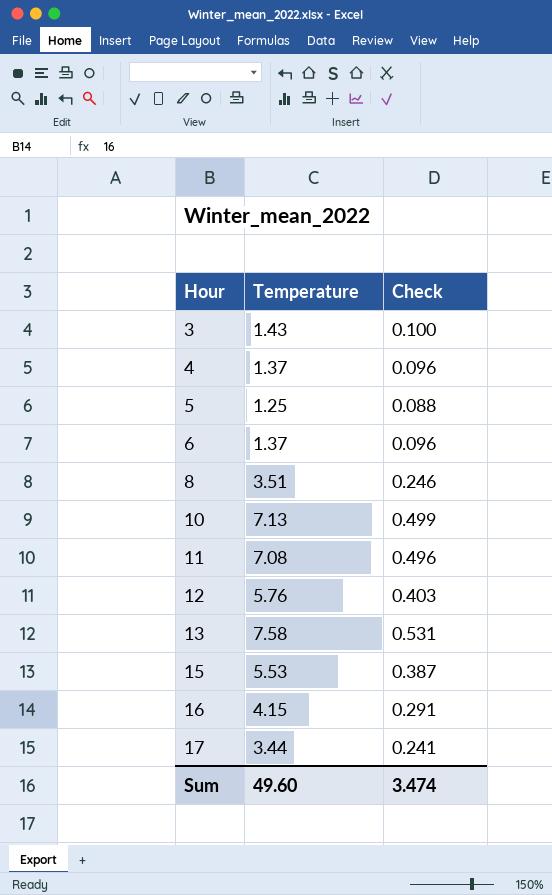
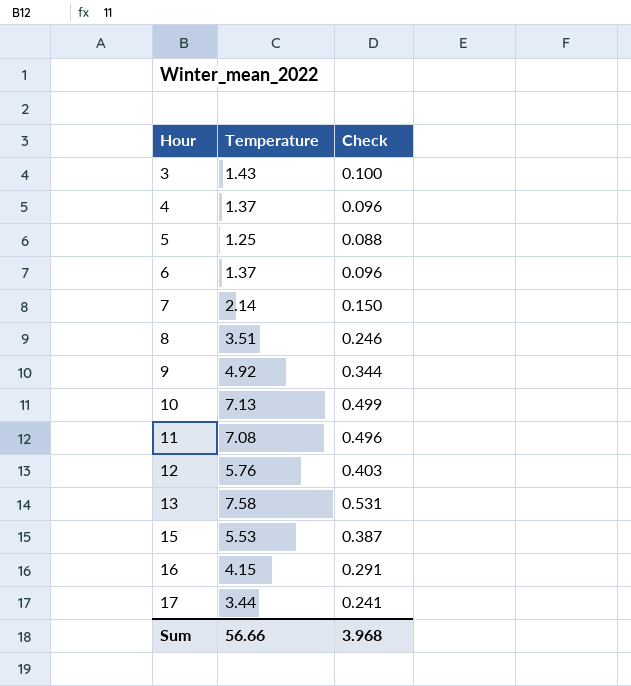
row 7: none -> 2.14 | 0.150
row 9: none -> 4.92 | 0.344
Sum | Temperature: 49.60 -> 56.66
Sum | Check: 3.474 -> 3.968

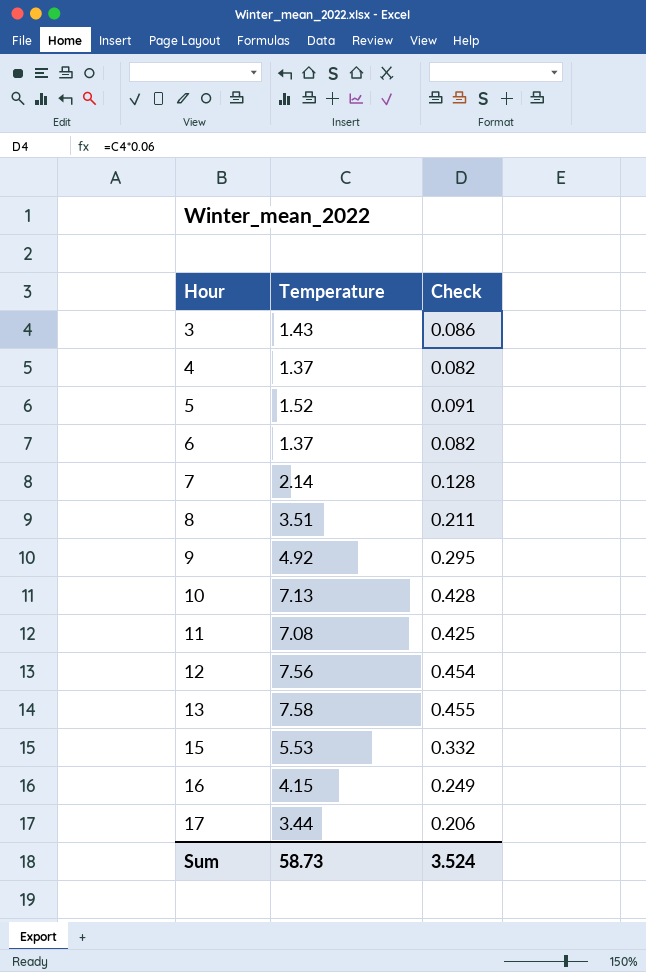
column Check | formula: [Temperature] * 0.07 -> [Temperature] * 0.06
5 | Temperature: 1.25 -> 1.52
12 | Temperature: 5.76 -> 7.56
Sum | Temperature: 56.66 -> 58.73
Sum | Check: 3.968 -> 3.524

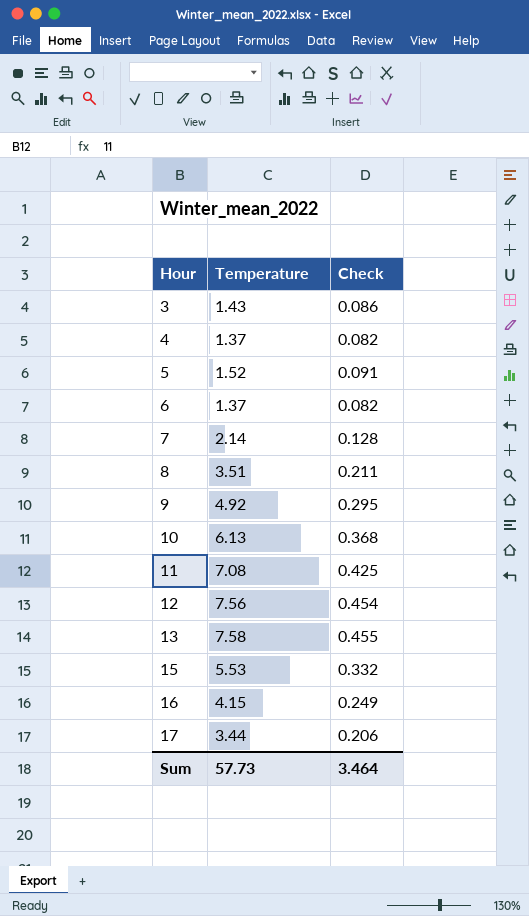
10 | Temperature: 7.13 -> 6.13
10 | Check: 0.428 -> 0.368
Sum | Temperature: 58.73 -> 57.73
Sum | Check: 3.524 -> 3.464

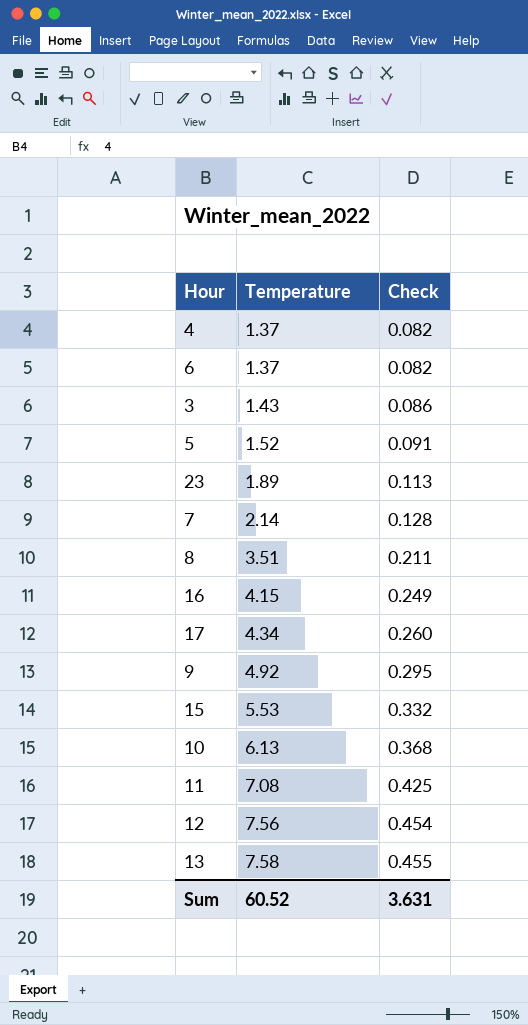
row order: Hour ascending -> Temperature ascending
row 23: none -> 1.89 | 0.113
17 | Temperature: 3.44 -> 4.34
17 | Check: 0.206 -> 0.260
Sum | Temperature: 57.73 -> 60.52
Sum | Check: 3.464 -> 3.631

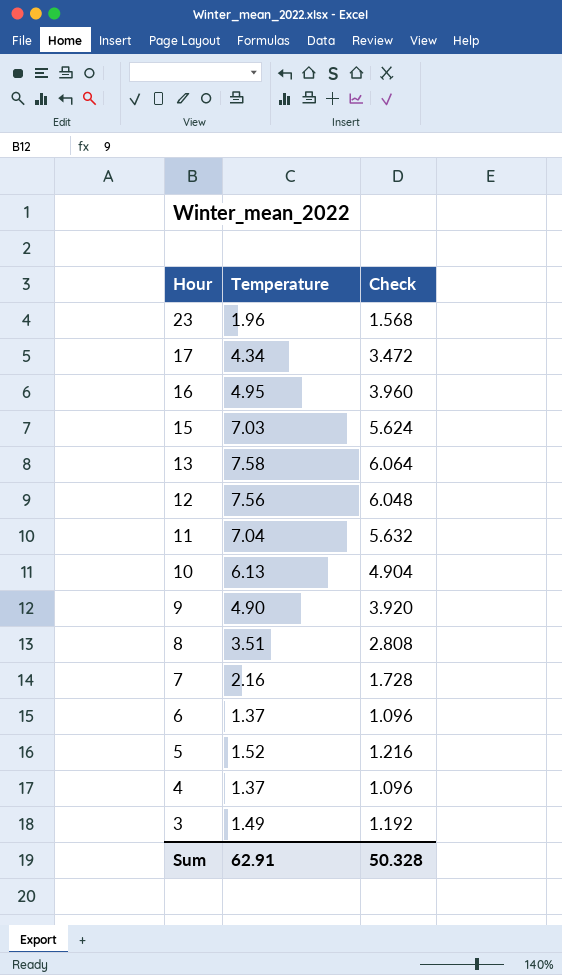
row order: Temperature ascending -> Hour descending
column Check | formula: [Temperature] * 0.06 -> [Temperature] * 0.8
23 | Temperature: 1.89 -> 1.96
16 | Temperature: 4.15 -> 4.95
15 | Temperature: 5.53 -> 7.03
11 | Temperature: 7.08 -> 7.04
9 | Temperature: 4.92 -> 4.90
7 | Temperature: 2.14 -> 2.16
3 | Temperature: 1.43 -> 1.49
Sum | Temperature: 60.52 -> 62.91
Sum | Check: 3.631 -> 50.328

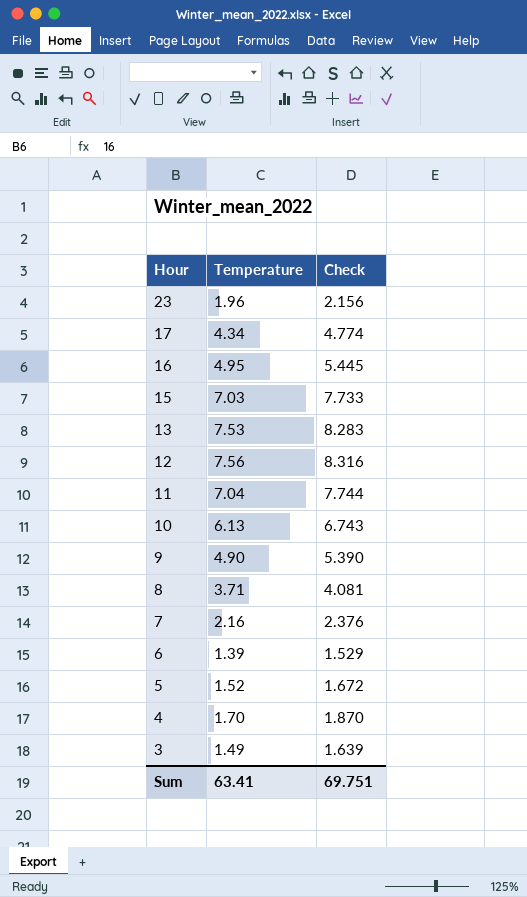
column Check | formula: [Temperature] * 0.8 -> [Temperature] * 1.1
13 | Temperature: 7.58 -> 7.53
8 | Temperature: 3.51 -> 3.71
6 | Temperature: 1.37 -> 1.39
4 | Temperature: 1.37 -> 1.70
Sum | Temperature: 62.91 -> 63.41
Sum | Check: 50.328 -> 69.751

